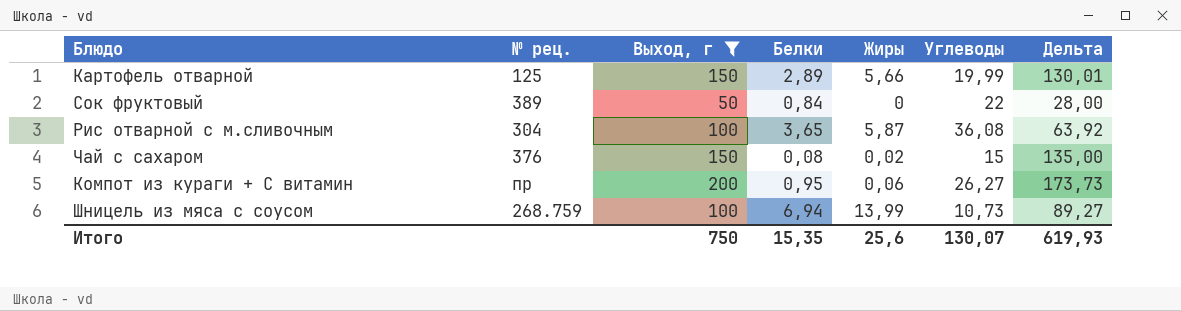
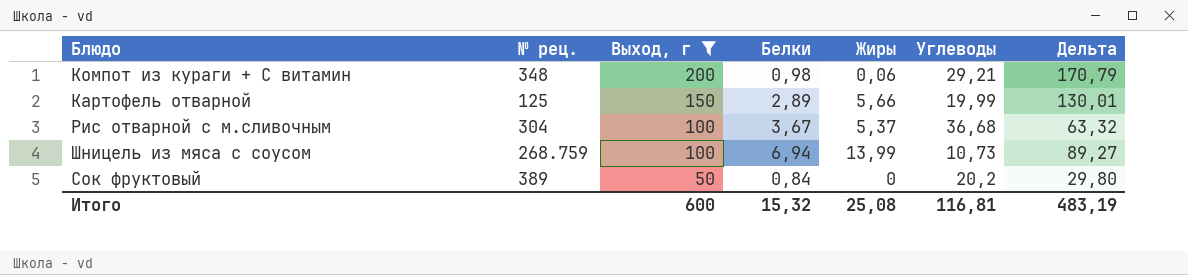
row order: none -> Выход, г descending
row Чай с сахаром: 376 | 150 | 0,08 | 0,02 | 15 | 135,00 -> none
Компот из кураги + С витамин | № рец.: пр -> 348
Компот из кураги + С витамин | Белки: 0,95 -> 0,98
Компот из кураги + С витамин | Углеводы: 26,27 -> 29,21
Компот из кураги + С витамин | Дельта: 173,73 -> 170,79
Рис отварной с м.сливочным | Белки: 3,65 -> 3,67
Рис отварной с м.сливочным | Жиры: 5,87 -> 5,37
Рис отварной с м.сливочным | Углеводы: 36,08 -> 36,68
Рис отварной с м.сливочным | Дельта: 63,92 -> 63,32
Сок фруктовый | Углеводы: 22 -> 20,2
Сок фруктовый | Дельта: 28,00 -> 29,80
Итого | Выход, г: 750 -> 600
Итого | Белки: 15,35 -> 15,32
Итого | Жиры: 25,6 -> 25,08
Итого | Углеводы: 130,07 -> 116,81
Итого | Дельта: 619,93 -> 483,19

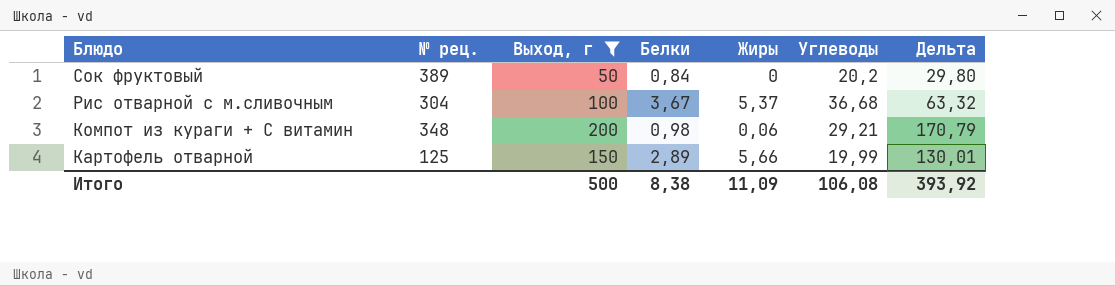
row order: Выход, г descending -> Блюдо descending
row Шницель из мяса с соусом: 268.759 | 100 | 6,94 | 13,99 | 10,73 | 89,27 -> none
Итого | Выход, г: 600 -> 500
Итого | Белки: 15,32 -> 8,38
Итого | Жиры: 25,08 -> 11,09
Итого | Углеводы: 116,81 -> 106,08
Итого | Дельта: 483,19 -> 393,92

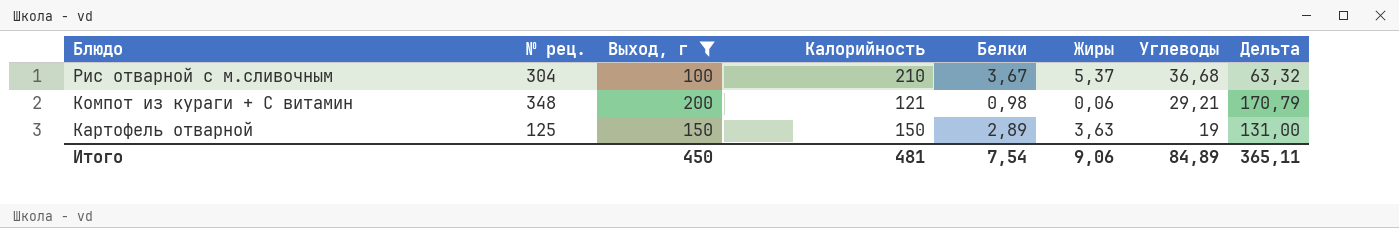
column Калорийность | position: none -> 4
row Сок фруктовый: 389 | 50 | 0,84 | 0 | 20,2 | 29,80 -> none
Картофель отварной | Жиры: 5,66 -> 3,63
Картофель отварной | Углеводы: 19,99 -> 19
Картофель отварной | Дельта: 130,01 -> 131,00
Итого | Выход, г: 500 -> 450
Итого | Белки: 8,38 -> 7,54
Итого | Жиры: 11,09 -> 9,06
Итого | Углеводы: 106,08 -> 84,89
Итого | Дельта: 393,92 -> 365,11

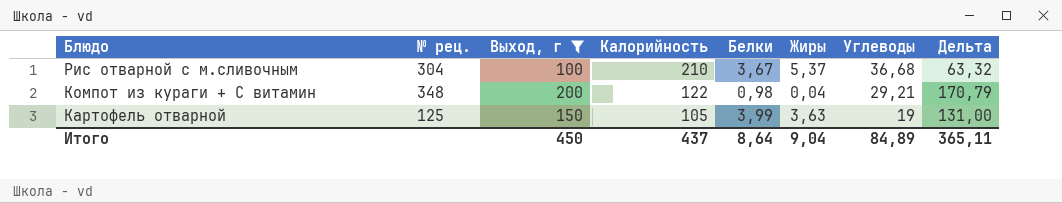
Компот из кураги + С витамин | Калорийность: 121 -> 122
Компот из кураги + С витамин | Жиры: 0,06 -> 0,04
Картофель отварной | Калорийность: 150 -> 105
Картофель отварной | Белки: 2,89 -> 3,99
Итого | Калорийность: 481 -> 437
Итого | Белки: 7,54 -> 8,64
Итого | Жиры: 9,06 -> 9,04

